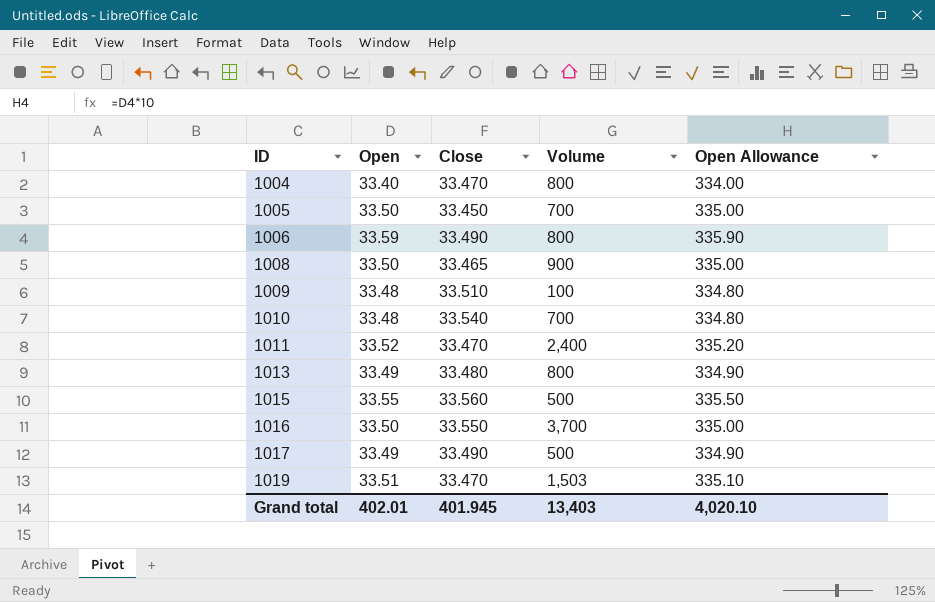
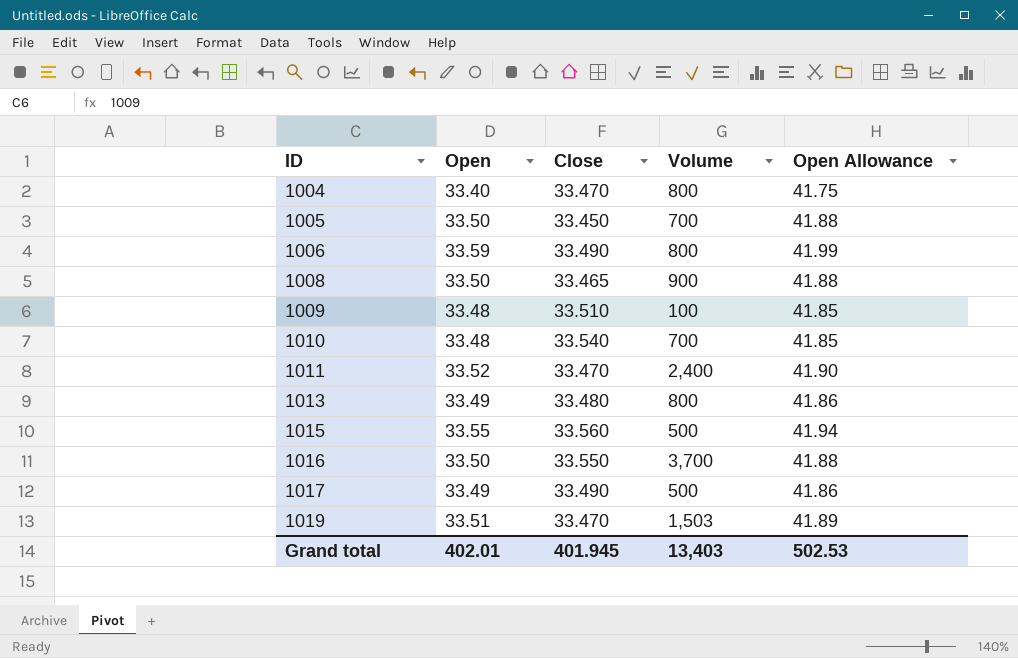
column Open Allowance | formula: [Open] * 10 -> [Open] * 1.25
Grand total | Open Allowance: 4,020.10 -> 502.53

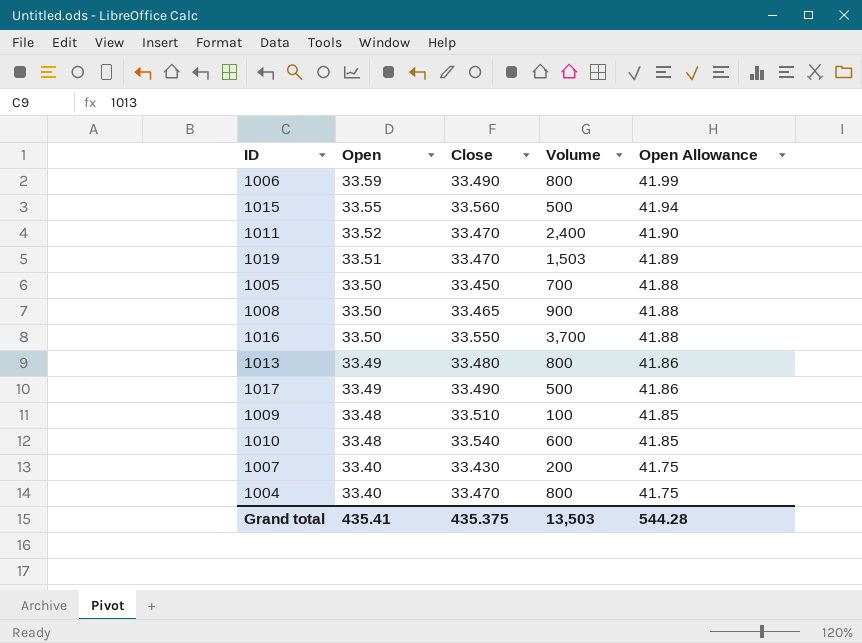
row order: ID ascending -> Open descending
1010 | Volume: 700 -> 600
row 1007: none -> 33.40 | 33.430 | 200 | 41.75
Grand total | Open: 402.01 -> 435.41
Grand total | Close: 401.945 -> 435.375
Grand total | Volume: 13,403 -> 13,503
Grand total | Open Allowance: 502.53 -> 544.28

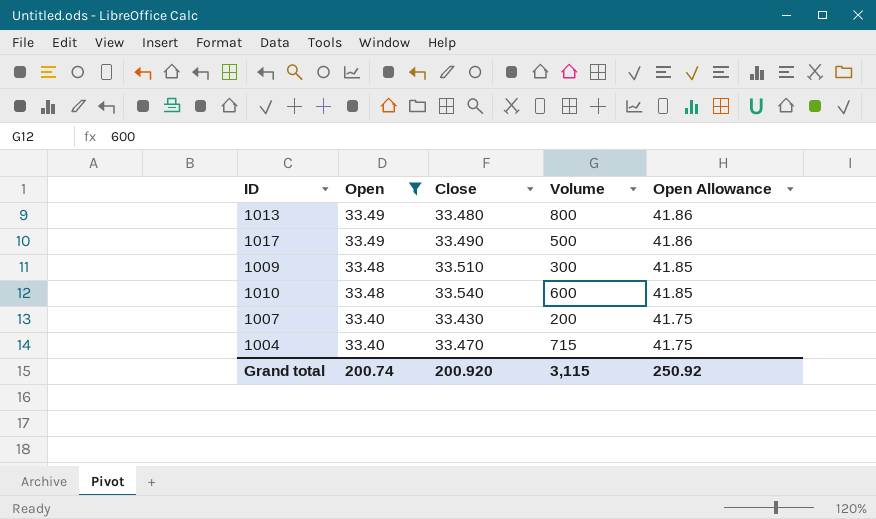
filter: none -> Open <= 33.49
1009 | Volume: 100 -> 300
1004 | Volume: 800 -> 715
Grand total | Open: 435.41 -> 200.74
Grand total | Close: 435.375 -> 200.920
Grand total | Volume: 13,503 -> 3,115
Grand total | Open Allowance: 544.28 -> 250.92

